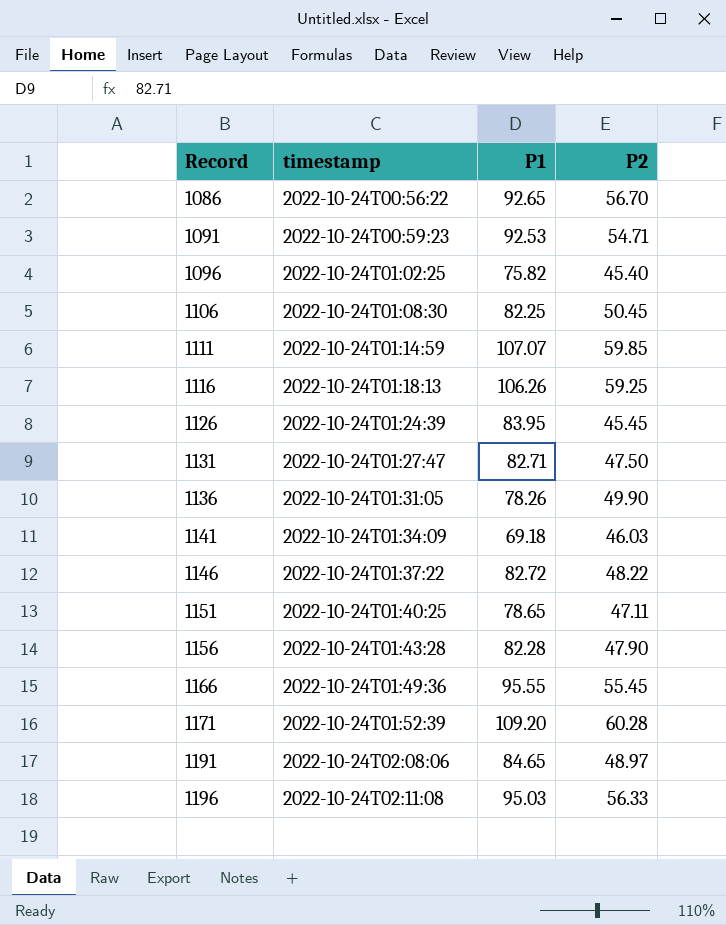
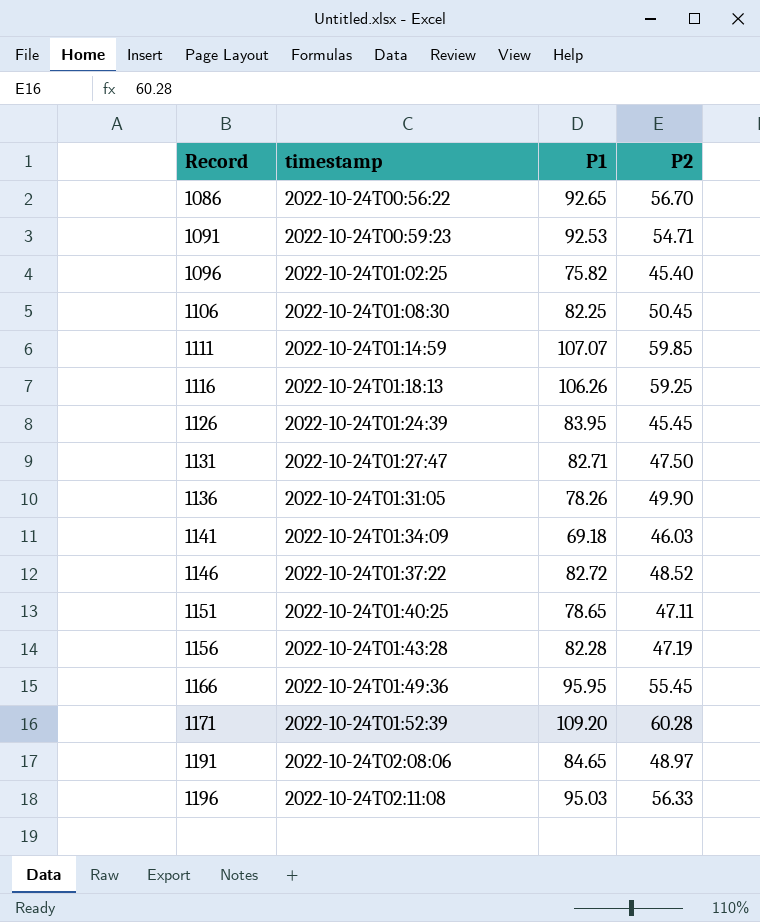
1146 | P2: 48.22 -> 48.52
1156 | P2: 47.90 -> 47.19
1166 | P1: 95.55 -> 95.95

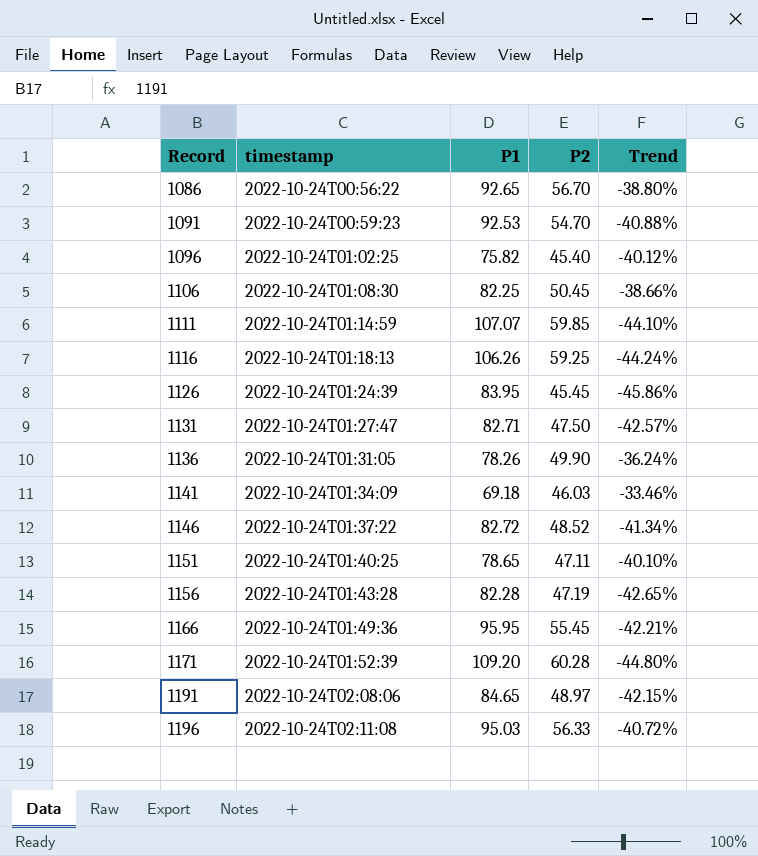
column Trend | formula: none -> ([P2] - [P1]) / [P1]
1091 | P2: 54.71 -> 54.70

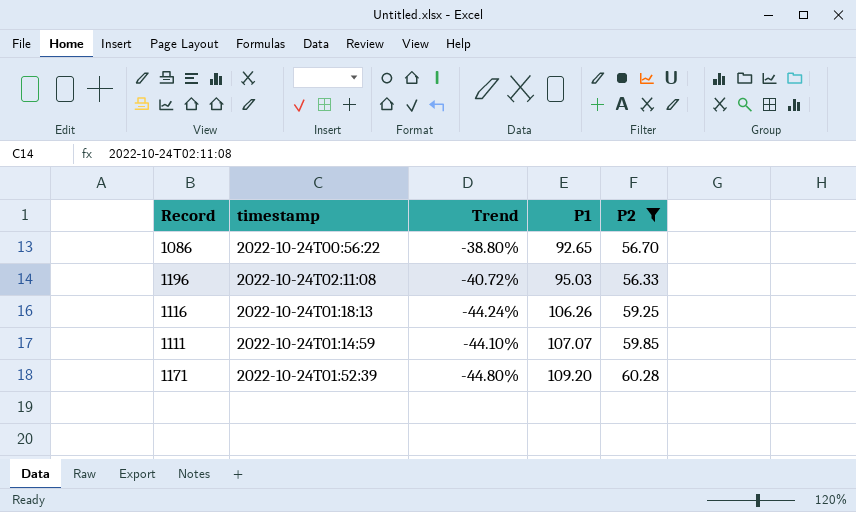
filter: none -> P2 >= 56.33
row order: Record ascending -> P1 ascending
column Trend | position: 5 -> 3

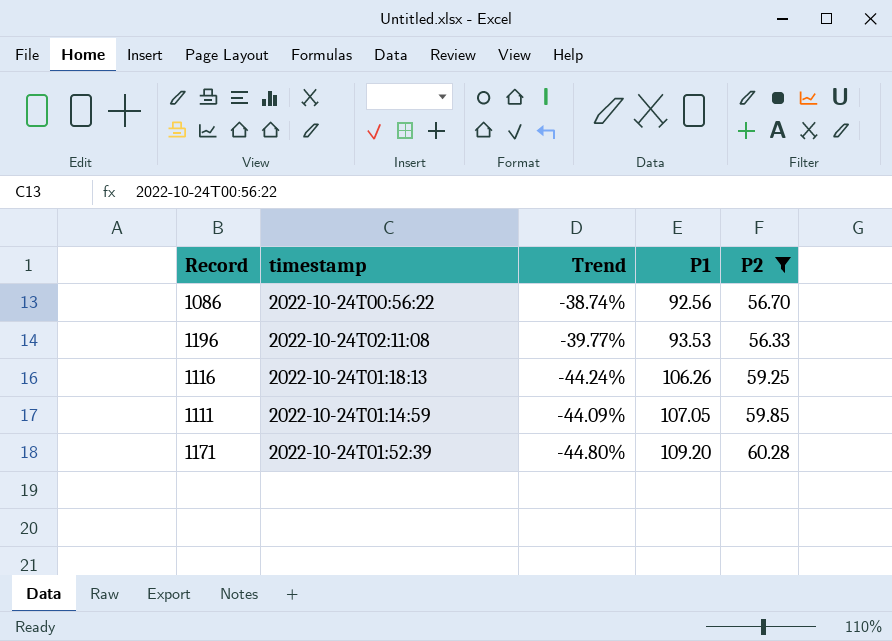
1086 | Trend: -38.80% -> -38.74%
1086 | P1: 92.65 -> 92.56
1196 | Trend: -40.72% -> -39.77%
1196 | P1: 95.03 -> 93.53
1111 | Trend: -44.10% -> -44.09%
1111 | P1: 107.07 -> 107.05

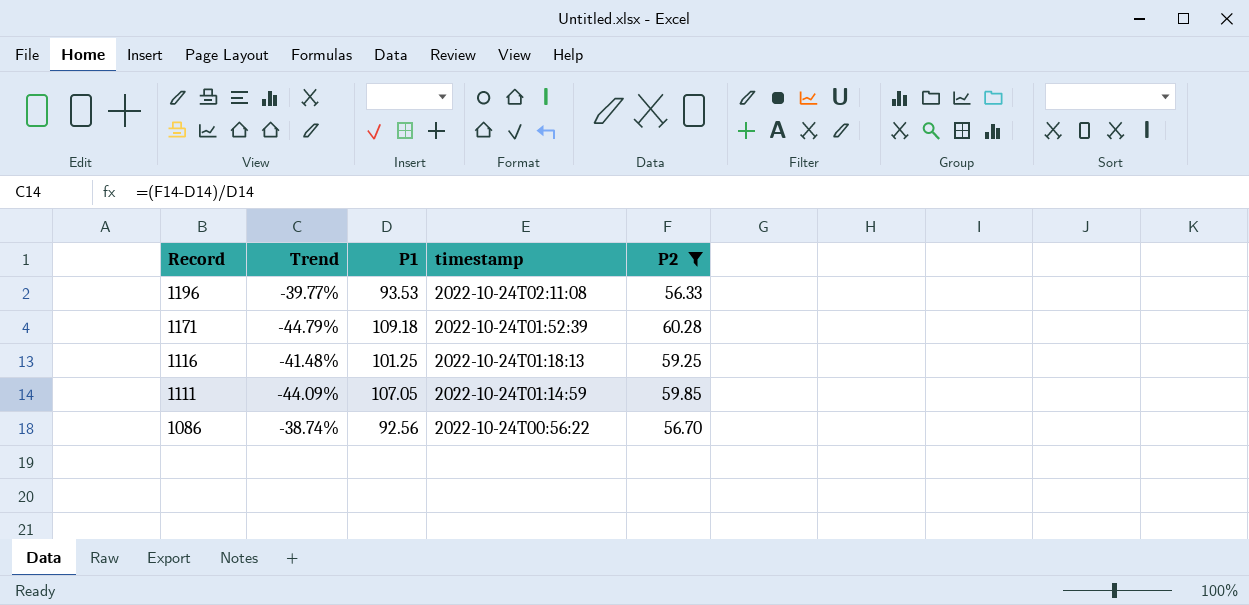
row order: P1 ascending -> Record descending
column timestamp | position: 2 -> 4
1171 | Trend: -44.80% -> -44.79%
1171 | P1: 109.20 -> 109.18
1116 | Trend: -44.24% -> -41.48%
1116 | P1: 106.26 -> 101.25

